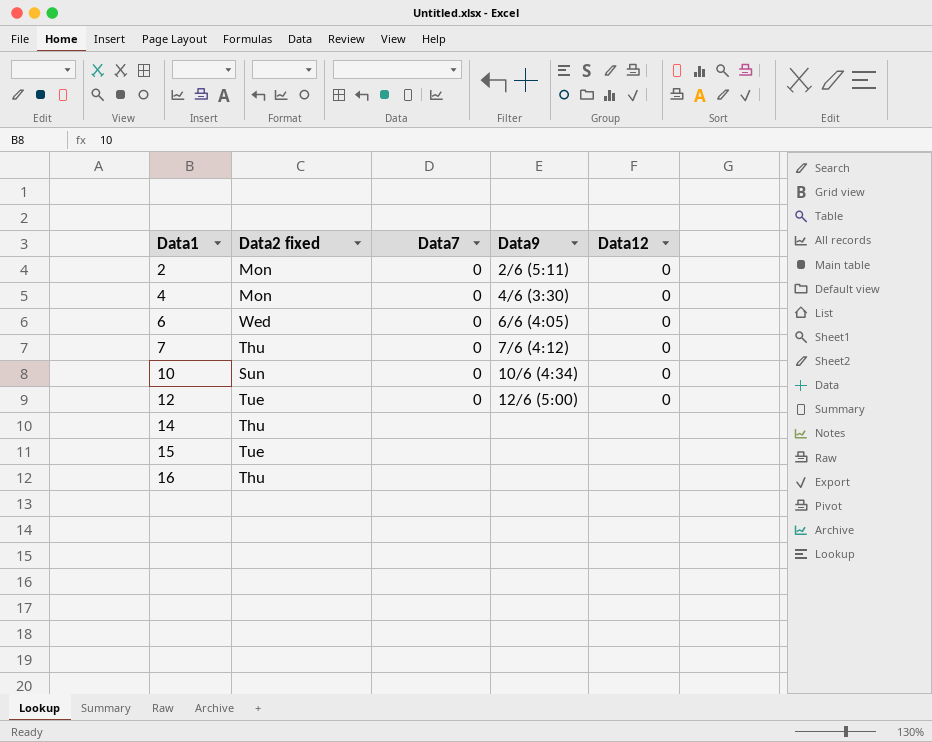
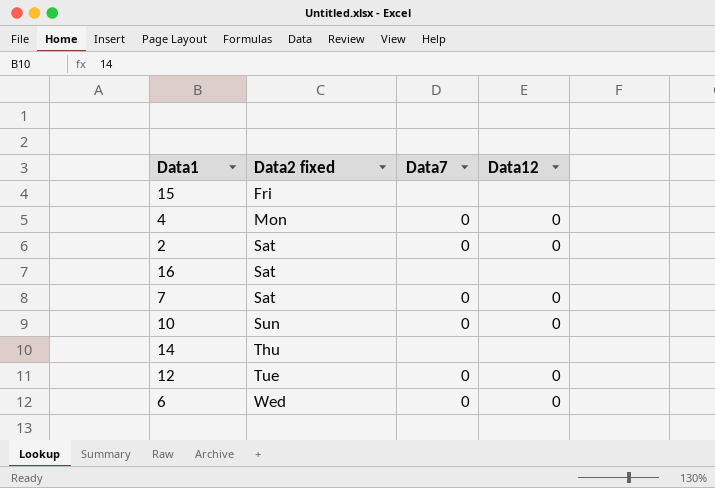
row order: Data1 ascending -> Data2 fixed ascending
column Data9 | position: 4 -> none
15 | Data2 fixed: Tue -> Fri
2 | Data2 fixed: Mon -> Sat
16 | Data2 fixed: Thu -> Sat
7 | Data2 fixed: Thu -> Sat

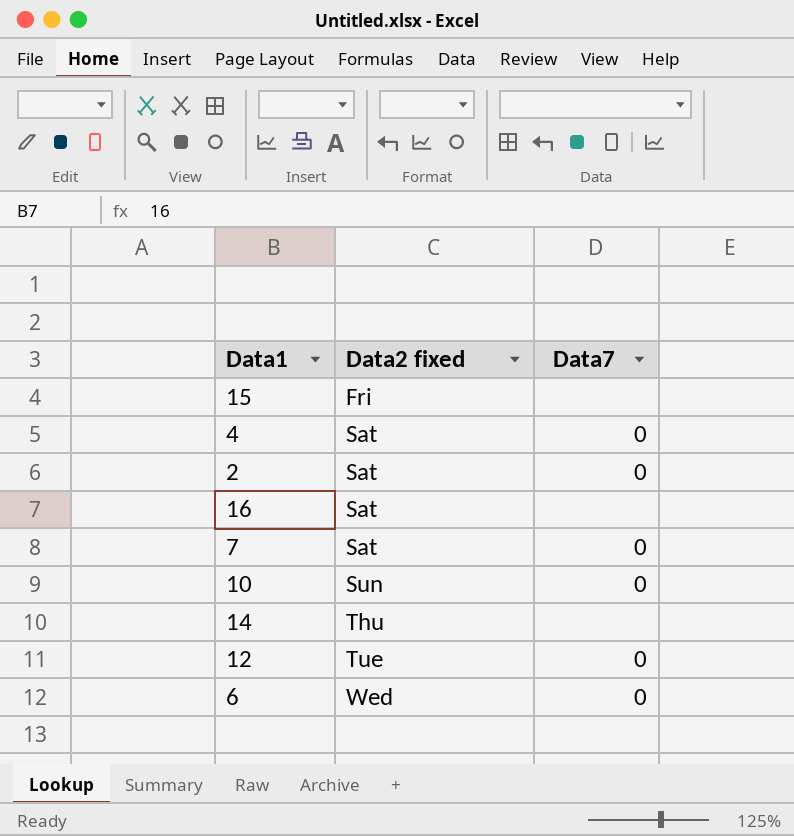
column Data12 | position: 4 -> none
4 | Data2 fixed: Mon -> Sat

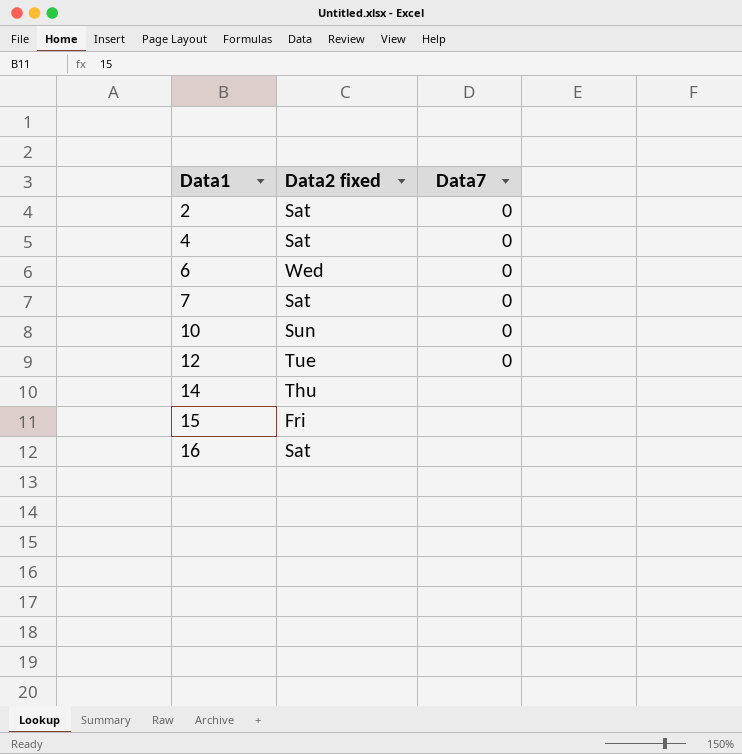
row order: Data2 fixed ascending -> Data1 ascending

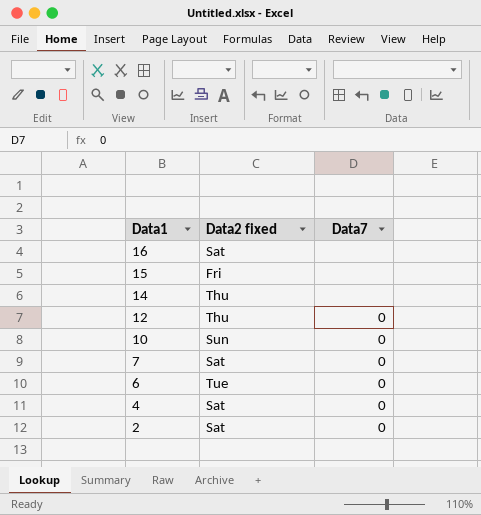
row order: Data1 ascending -> Data1 descending
12 | Data2 fixed: Tue -> Thu
6 | Data2 fixed: Wed -> Tue

